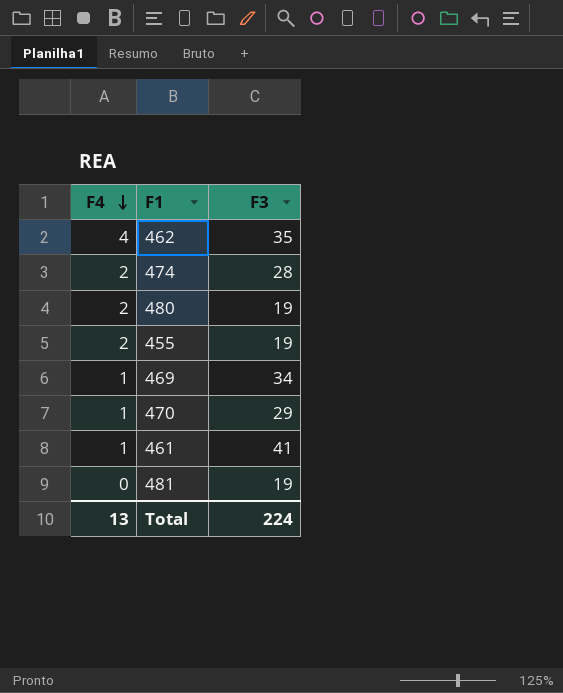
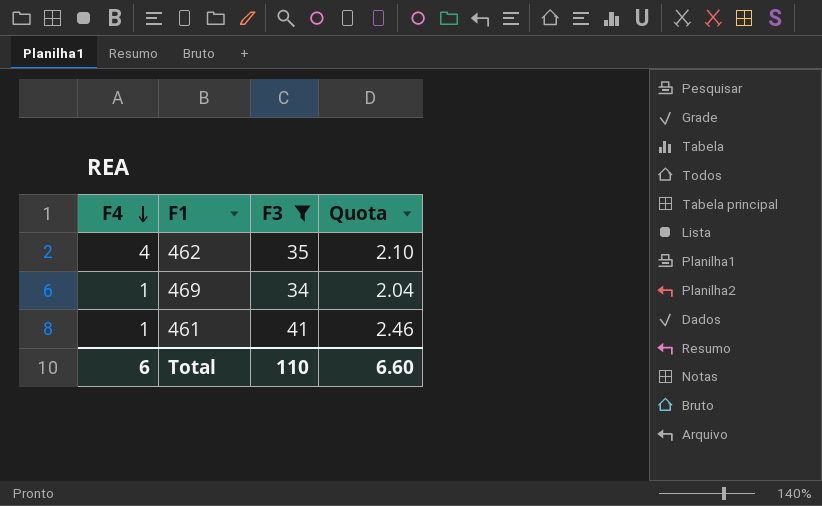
filter: none -> F3 >= 34
column Quota | formula: none -> [F3] * 0.06
Total | F4: 13 -> 6
Total | F3: 224 -> 110

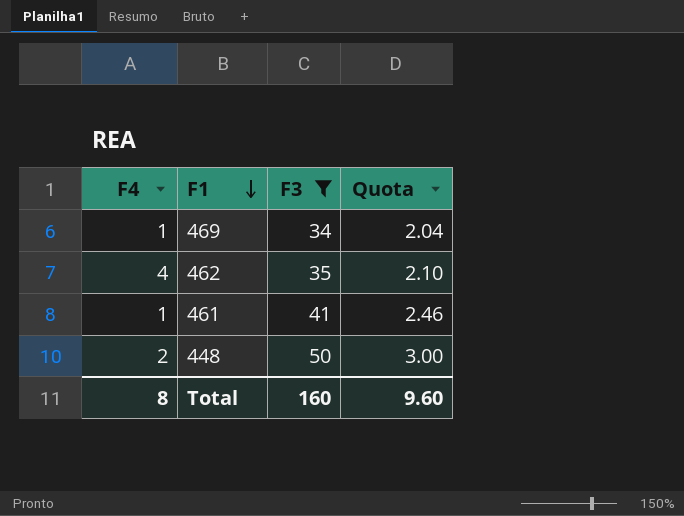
row order: F4 descending -> F1 descending
row 448: none -> 2 | 50 | 3.00
Total | F4: 6 -> 8
Total | F3: 110 -> 160
Total | Quota: 6.60 -> 9.60

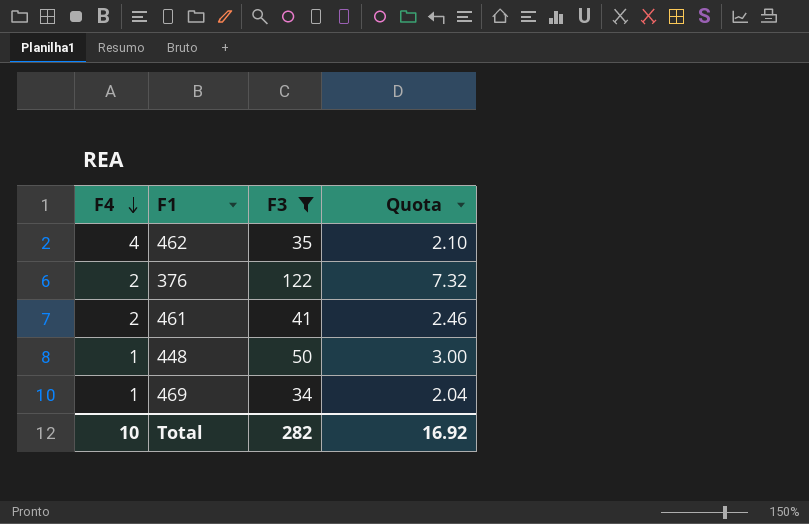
row order: F1 descending -> F4 descending
row 376: none -> 2 | 122 | 7.32
461 | F4: 1 -> 2
448 | F4: 2 -> 1
Total | F4: 8 -> 10
Total | F3: 160 -> 282
Total | Quota: 9.60 -> 16.92

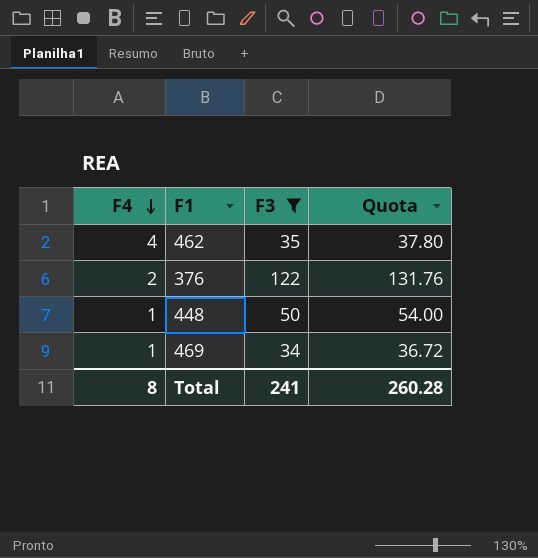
column Quota | formula: [F3] * 0.06 -> [F3] * 1.08
row 461: 2 | 41 | 2.46 -> none
Total | F4: 10 -> 8
Total | F3: 282 -> 241
Total | Quota: 16.92 -> 260.28

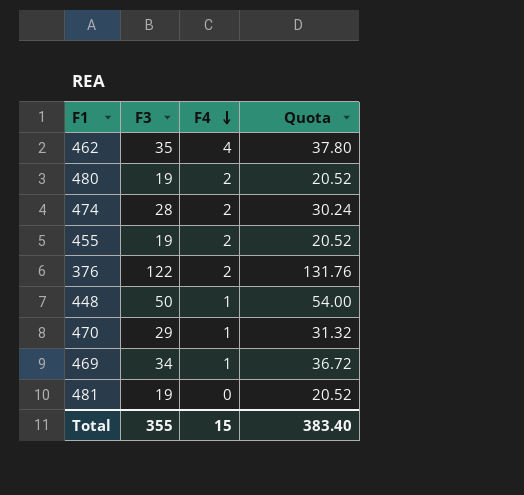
filter: F3 >= 34 -> none
column F4 | position: 1 -> 3
Total | F3: 241 -> 355
Total | F4: 8 -> 15
Total | Quota: 260.28 -> 383.40

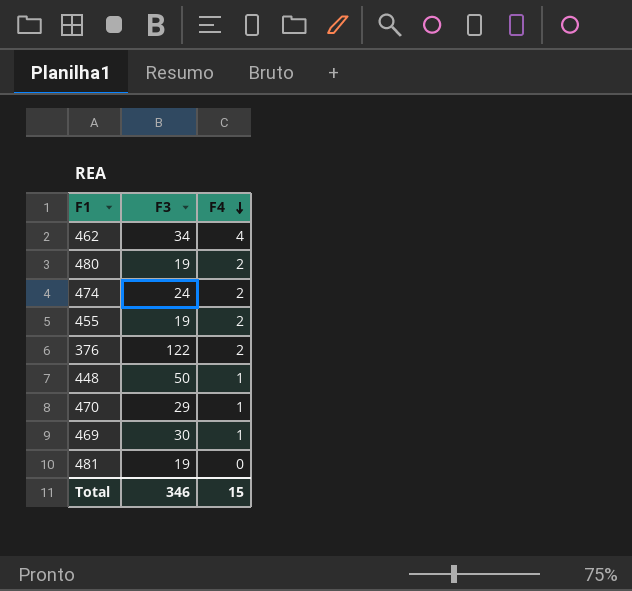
column Quota | formula: [F3] * 1.08 -> none
462 | F3: 35 -> 34
474 | F3: 28 -> 24
469 | F3: 34 -> 30
Total | F3: 355 -> 346

